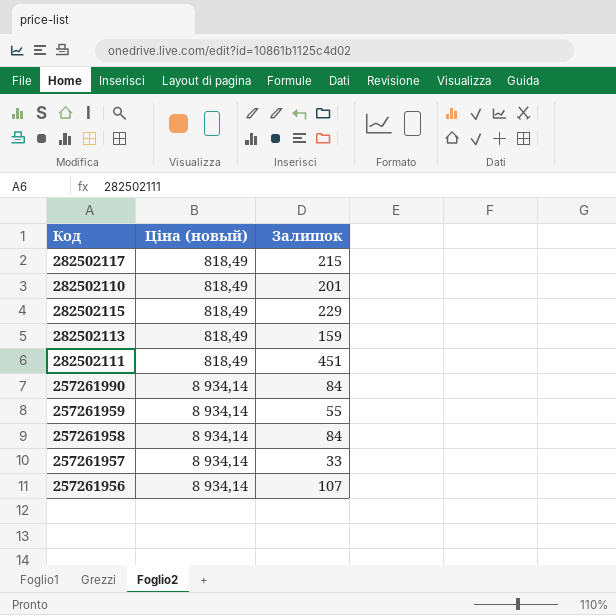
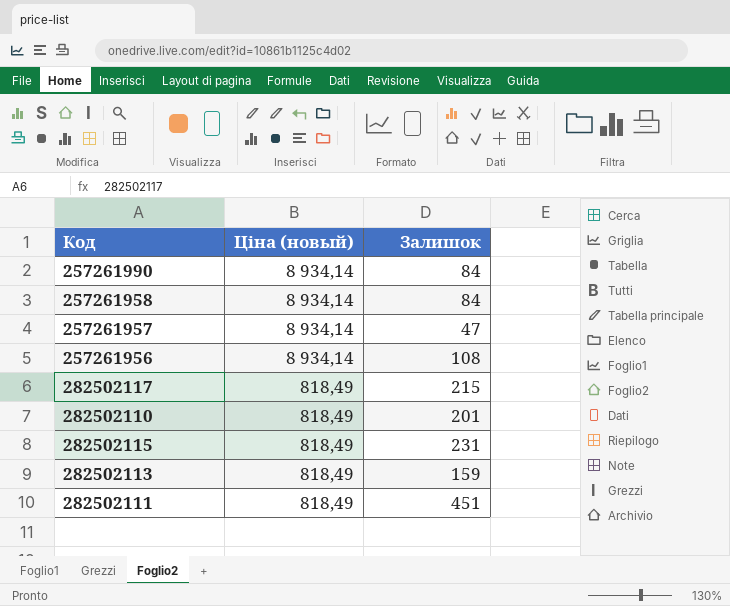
row order: Ціна (новый) ascending -> Ціна (новый) descending
row 257261959: 8 934,14 | 55 -> none
257261957 | Залишок: 33 -> 47
257261956 | Залишок: 107 -> 108
282502115 | Залишок: 229 -> 231

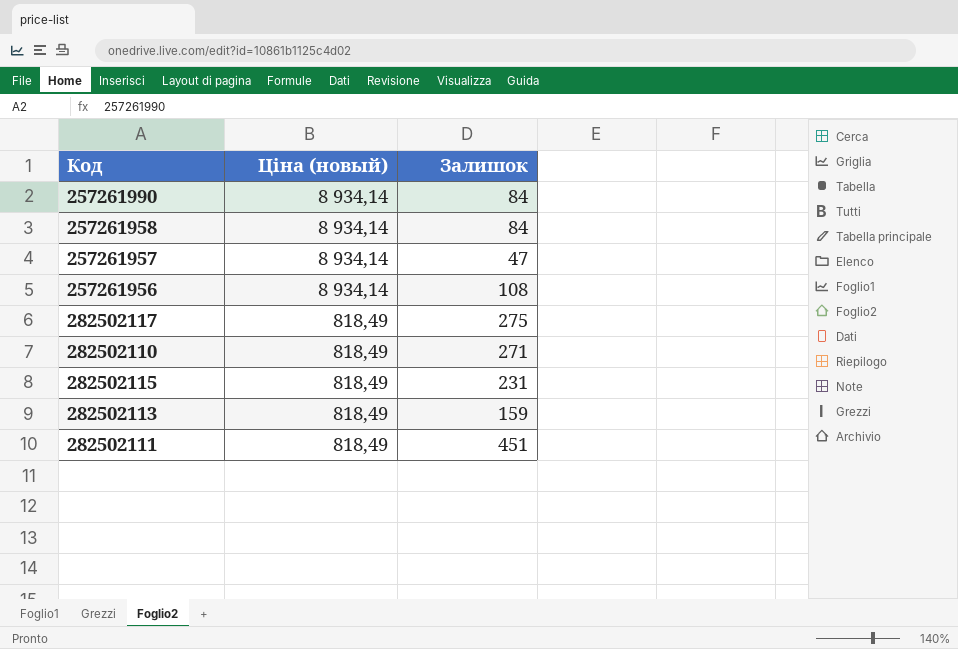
282502117 | Залишок: 215 -> 275
282502110 | Залишок: 201 -> 271

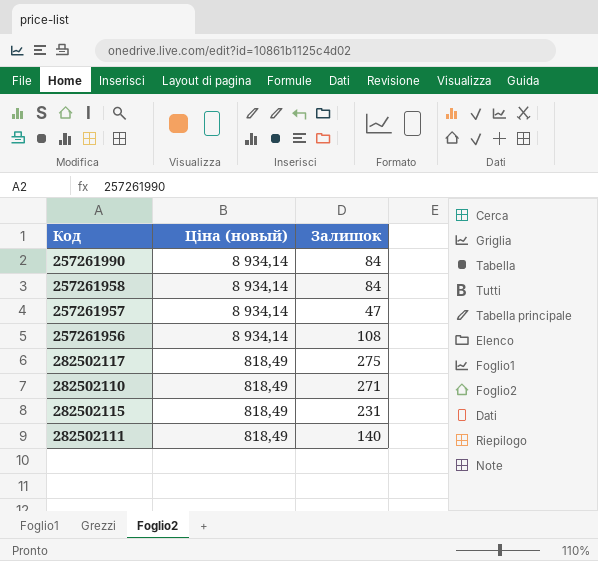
row 282502113: 818,49 | 159 -> none
282502111 | Залишок: 451 -> 140

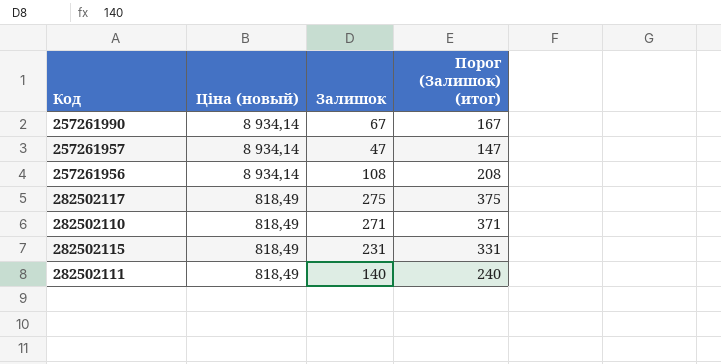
column Порог (Залишок) (итог) | formula: none -> [Залишок] + 100
row 257261958: 8 934,14 | 84 -> none
257261990 | Залишок: 84 -> 67

